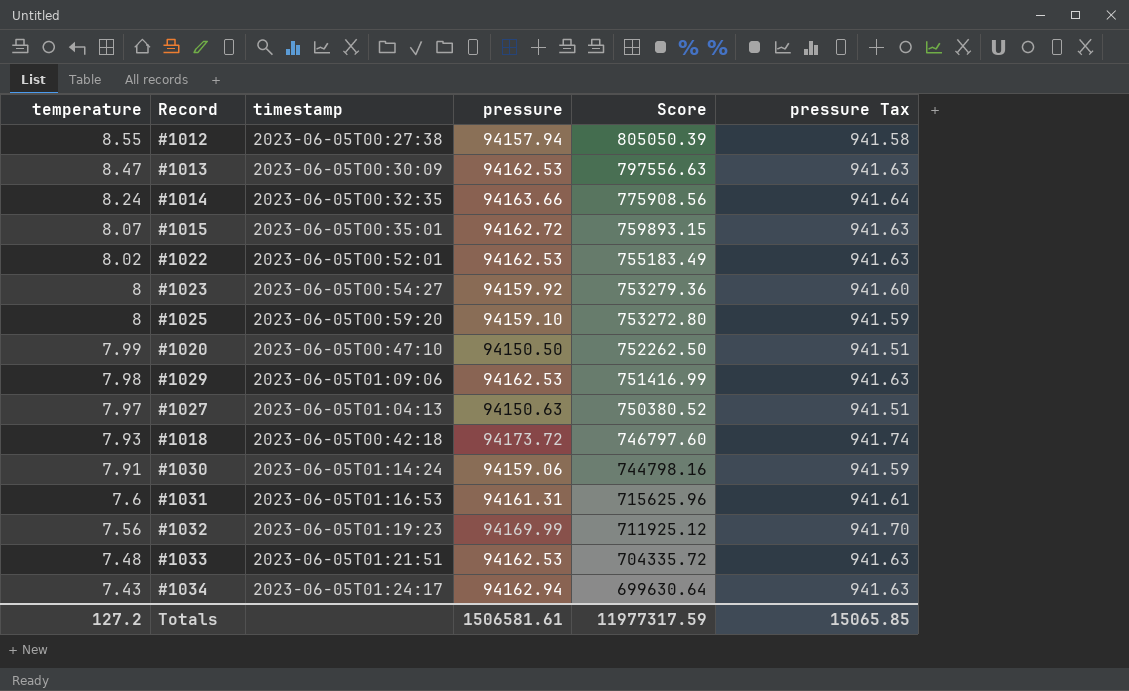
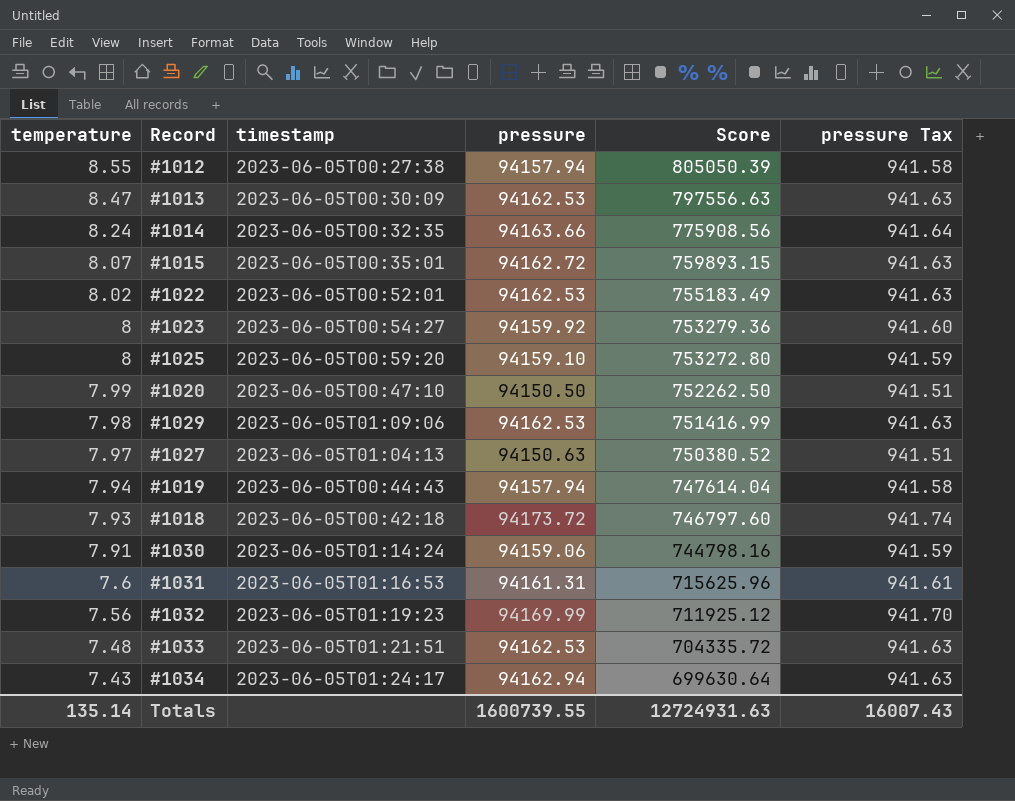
row #1019: none -> 7.94 | 2023-06-05T00:44:43 | 94157.94 | 747614.04 | 941.58
Totals | temperature: 127.2 -> 135.14
Totals | pressure: 1506581.61 -> 1600739.55
Totals | Score: 11977317.59 -> 12724931.63
Totals | pressure Tax: 15065.85 -> 16007.43

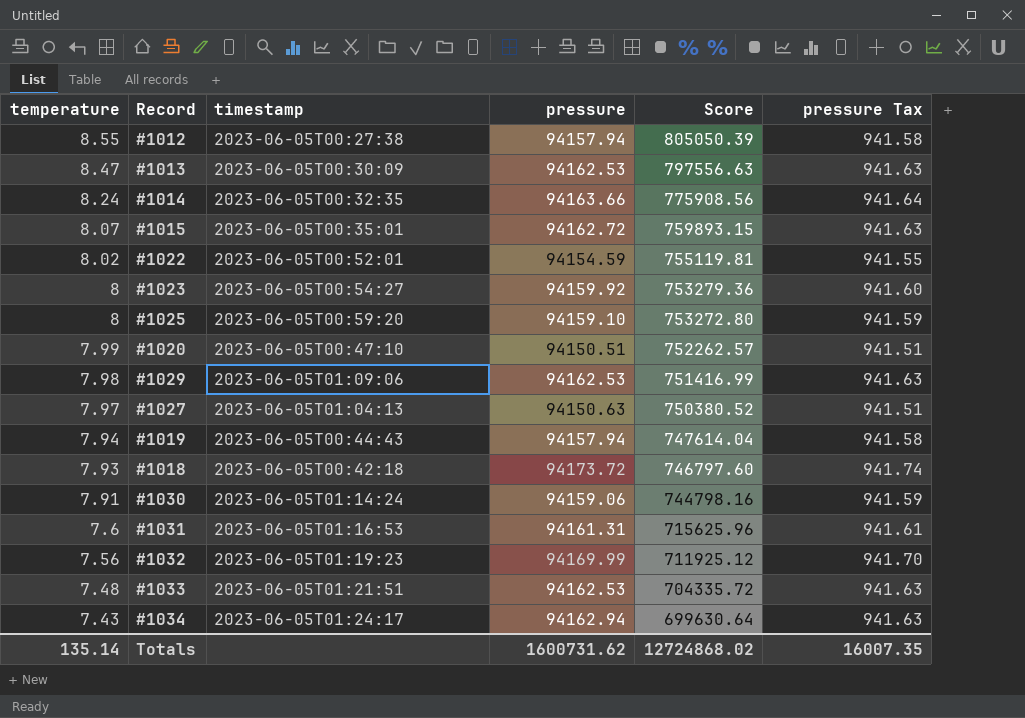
#1022 | pressure: 94162.53 -> 94154.59
#1022 | Score: 755183.49 -> 755119.81
#1022 | pressure Tax: 941.63 -> 941.55
#1020 | pressure: 94150.50 -> 94150.51
#1020 | Score: 752262.50 -> 752262.57
Totals | pressure: 1600739.55 -> 1600731.62
Totals | Score: 12724931.63 -> 12724868.02
Totals | pressure Tax: 16007.43 -> 16007.35

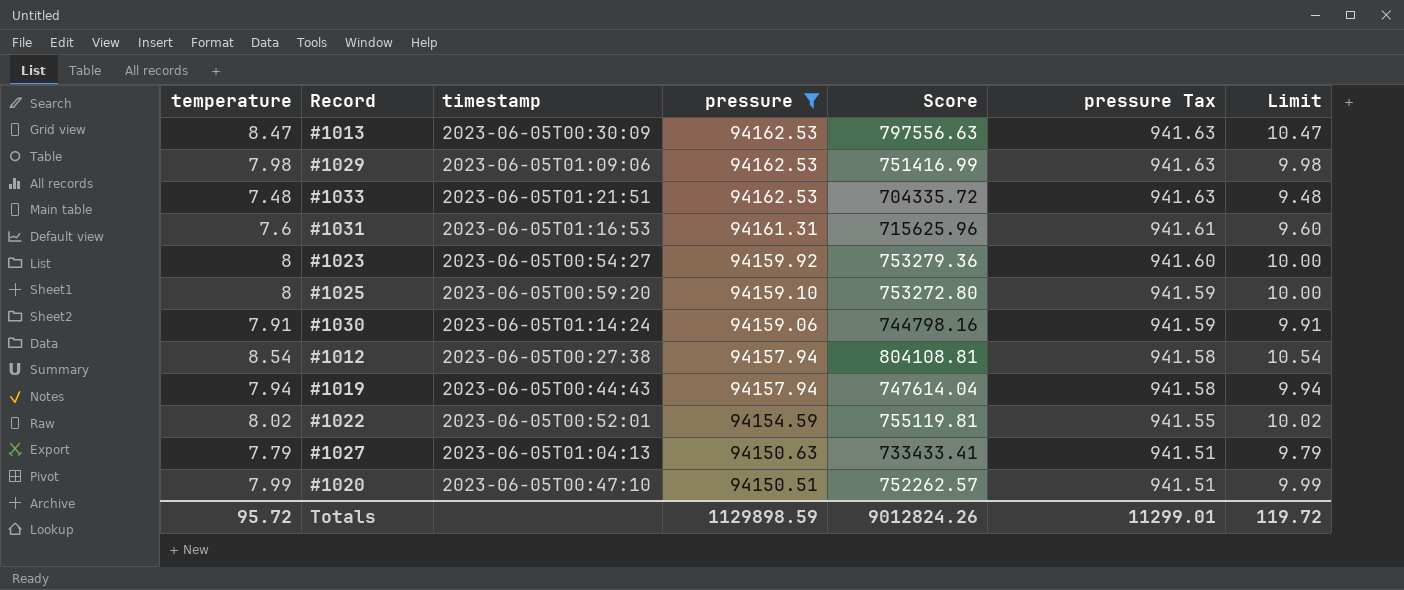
filter: none -> pressure <= 94162.53
row order: temperature descending -> pressure descending
column Limit | formula: none -> [temperature] + 2
#1012 | temperature: 8.55 -> 8.54
#1012 | Score: 805050.39 -> 804108.81
#1027 | temperature: 7.97 -> 7.79
#1027 | Score: 750380.52 -> 733433.41
Totals | temperature: 135.14 -> 95.72
Totals | pressure: 1600731.62 -> 1129898.59
Totals | Score: 12724868.02 -> 9012824.26
Totals | pressure Tax: 16007.35 -> 11299.01

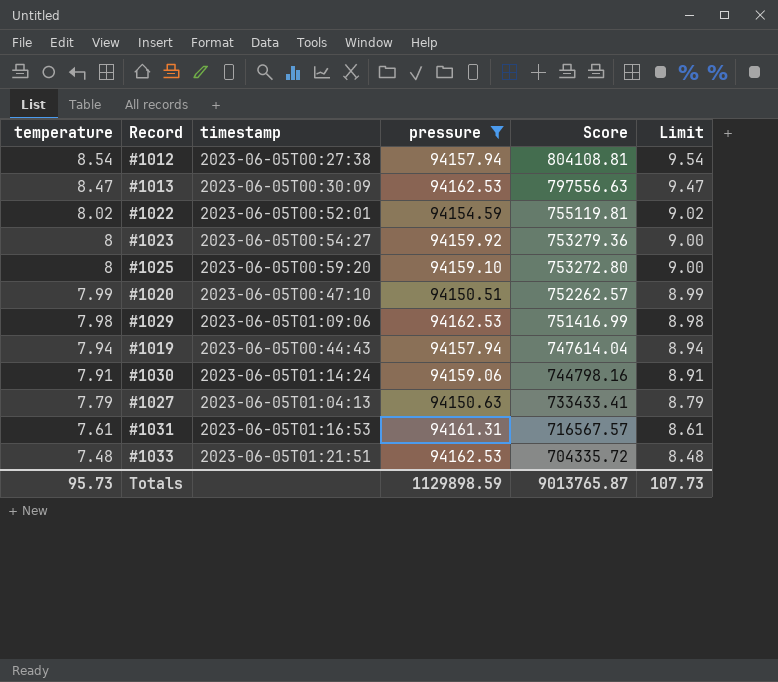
row order: pressure descending -> temperature descending
column pressure Tax | formula: [pressure] * 0.01 -> none
column Limit | formula: [temperature] + 2 -> [temperature] + 1
#1031 | temperature: 7.6 -> 7.61
#1031 | Score: 715625.96 -> 716567.57
Totals | temperature: 95.72 -> 95.73
Totals | Score: 9012824.26 -> 9013765.87
Totals | Limit: 119.72 -> 107.73

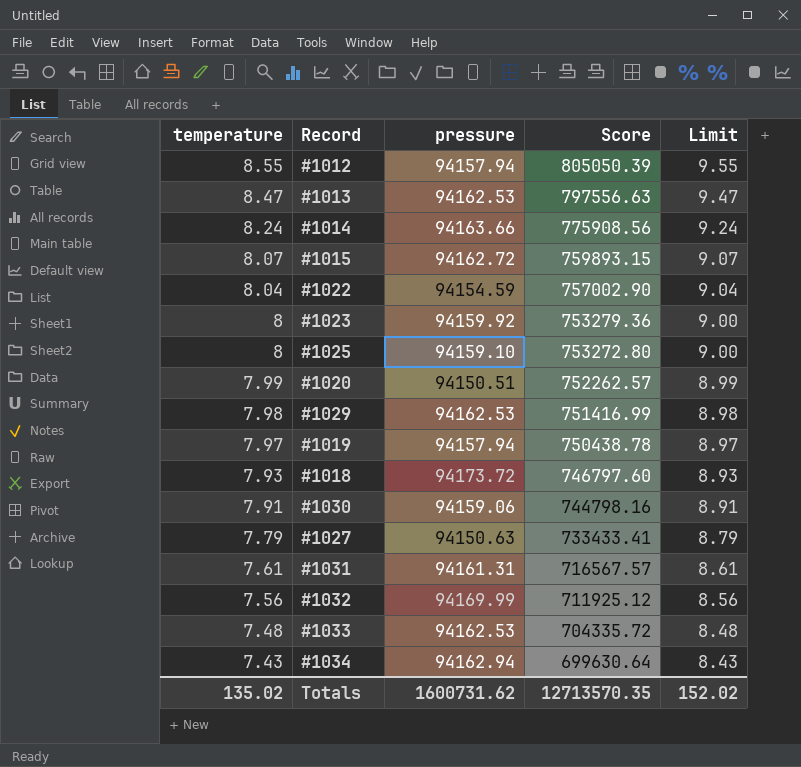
filter: pressure <= 94162.53 -> none
column timestamp | position: 3 -> none
#1012 | temperature: 8.54 -> 8.55
#1012 | Score: 804108.81 -> 805050.39
#1012 | Limit: 9.54 -> 9.55
#1022 | temperature: 8.02 -> 8.04
#1022 | Score: 755119.81 -> 757002.90
#1022 | Limit: 9.02 -> 9.04
#1019 | temperature: 7.94 -> 7.97
#1019 | Score: 747614.04 -> 750438.78
#1019 | Limit: 8.94 -> 8.97
Totals | temperature: 95.73 -> 135.02
Totals | pressure: 1129898.59 -> 1600731.62
Totals | Score: 9013765.87 -> 12713570.35
Totals | Limit: 107.73 -> 152.02

